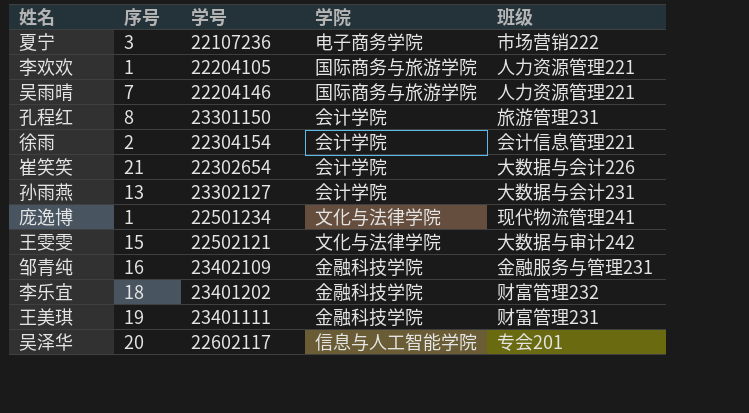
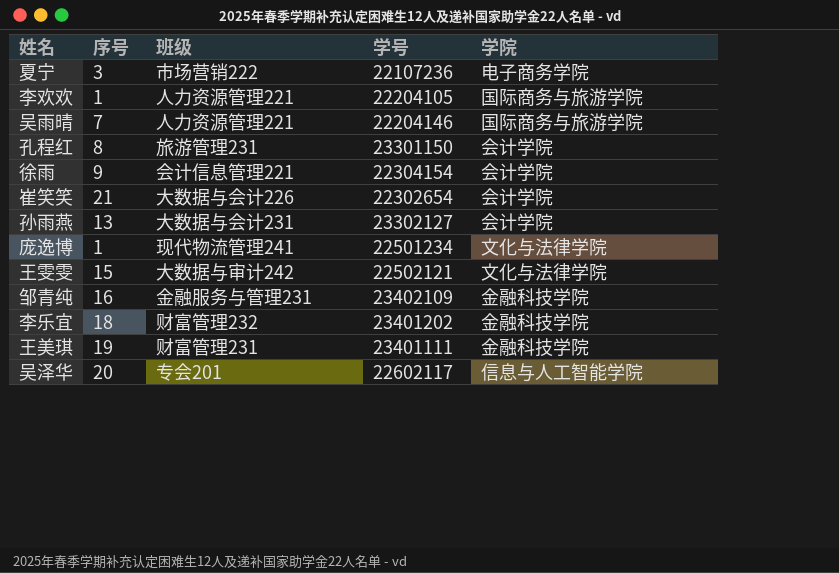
column 班级 | position: 5 -> 3
徐雨 | 序号: 2 -> 9

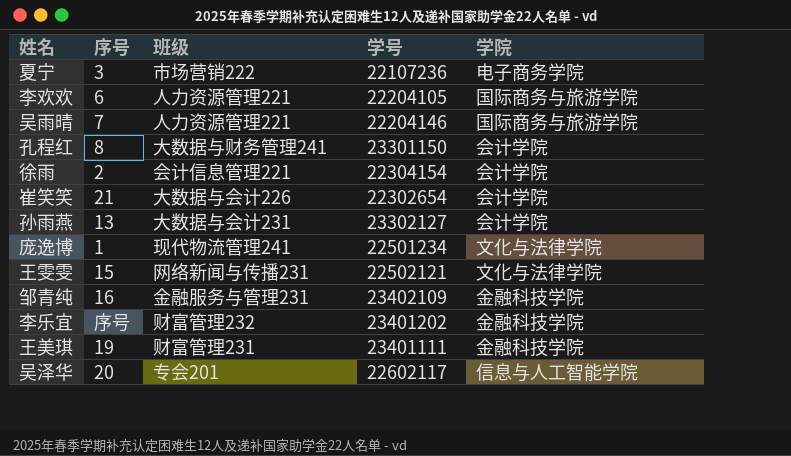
李欢欢 | 序号: 1 -> 6
孔程红 | 班级: 旅游管理231 -> 大数据与财务管理241
徐雨 | 序号: 9 -> 2
王雯雯 | 班级: 大数据与审计242 -> 网络新闻与传播231
李乐宜 | 序号: 18 -> 序号

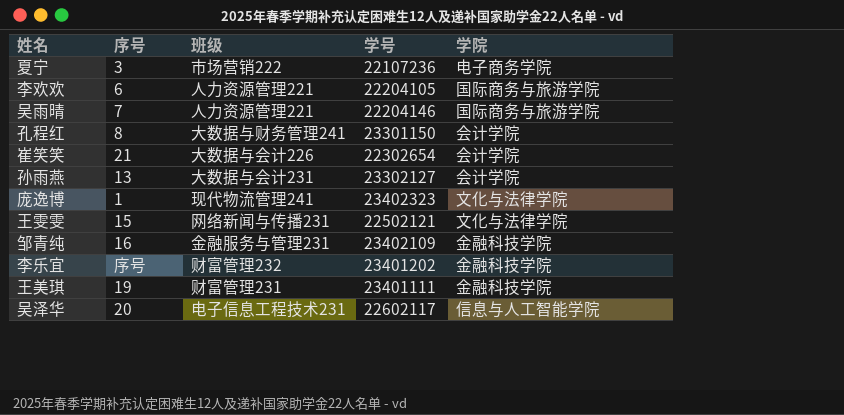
row 徐雨: 2 | 会计信息管理221 | 22304154 | 会计学院 -> none
庞逸博 | 学号: 22501234 -> 23402323
吴泽华 | 班级: 专会201 -> 电子信息工程技术231

